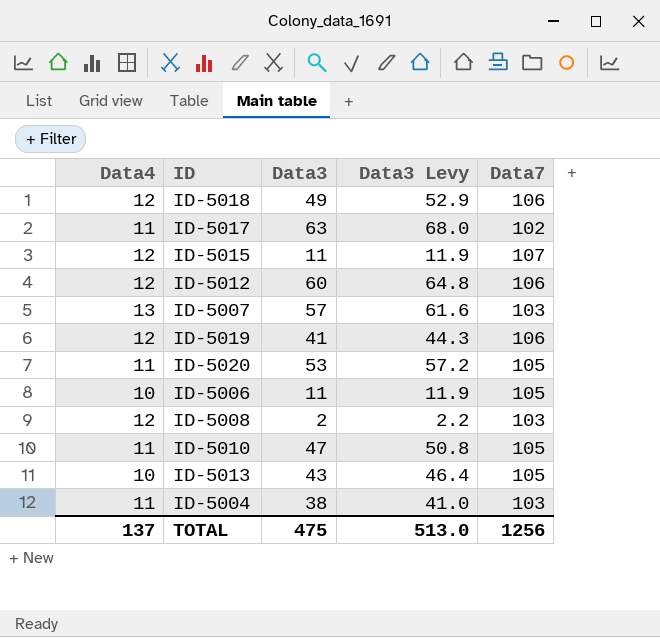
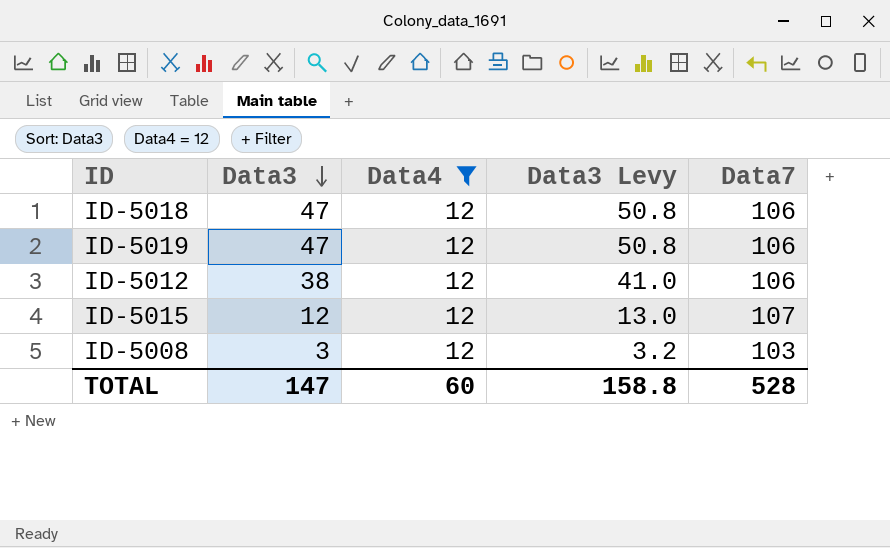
filter: none -> Data4 = 12
row order: none -> Data3 descending
column Data4 | position: 1 -> 3
ID-5018 | Data3: 49 -> 47
ID-5018 | Data3 Levy: 52.9 -> 50.8
ID-5019 | Data3: 41 -> 47
ID-5019 | Data3 Levy: 44.3 -> 50.8
ID-5012 | Data3: 60 -> 38
ID-5012 | Data3 Levy: 64.8 -> 41.0
ID-5015 | Data3: 11 -> 12
ID-5015 | Data3 Levy: 11.9 -> 13.0
ID-5008 | Data3: 2 -> 3
ID-5008 | Data3 Levy: 2.2 -> 3.2
TOTAL | Data3: 475 -> 147
TOTAL | Data4: 137 -> 60
TOTAL | Data3 Levy: 513.0 -> 158.8
TOTAL | Data7: 1256 -> 528

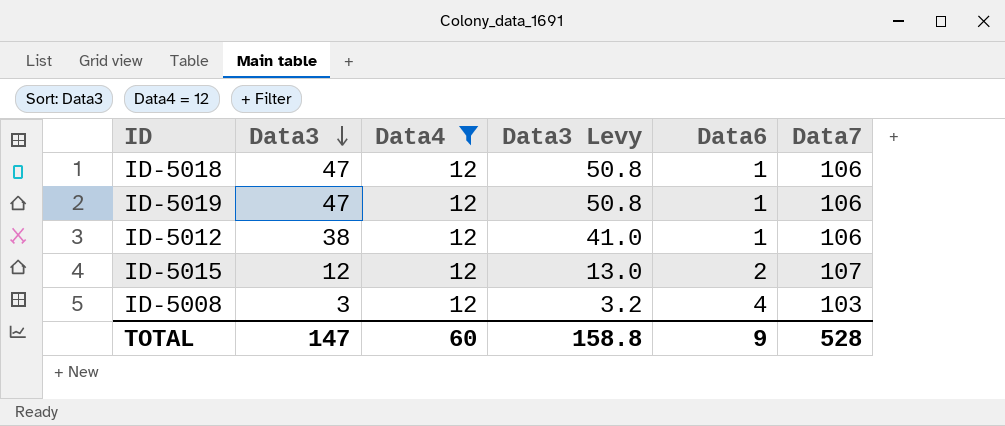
column Data6 | position: none -> 5

